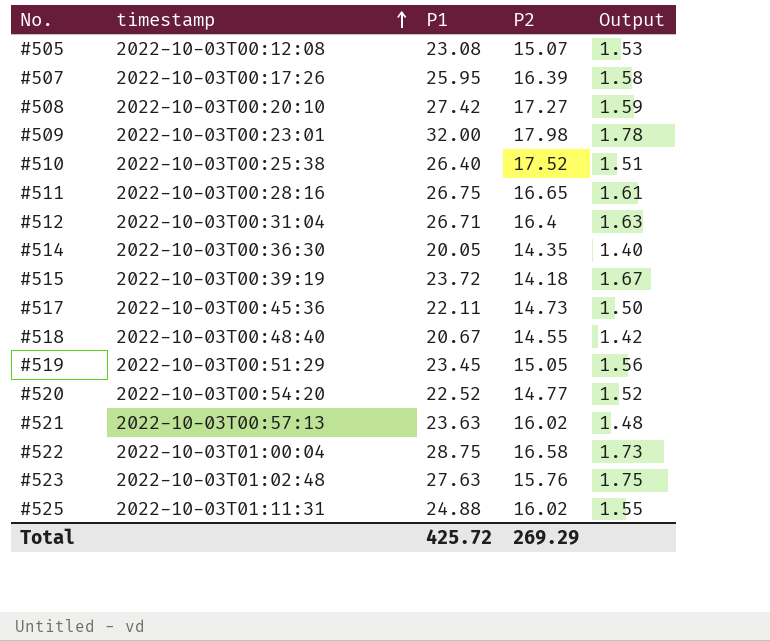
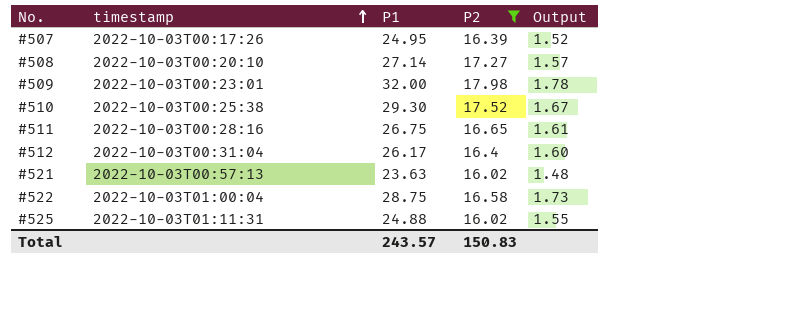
filter: none -> P2 >= 16.02
#507 | P1: 25.95 -> 24.95
#507 | Output: 1.58 -> 1.52
#508 | P1: 27.42 -> 27.14
#508 | Output: 1.59 -> 1.57
#510 | P1: 26.40 -> 29.30
#510 | Output: 1.51 -> 1.67
#512 | P1: 26.71 -> 26.17
#512 | Output: 1.63 -> 1.60
Total | P1: 425.72 -> 243.57
Total | P2: 269.29 -> 150.83

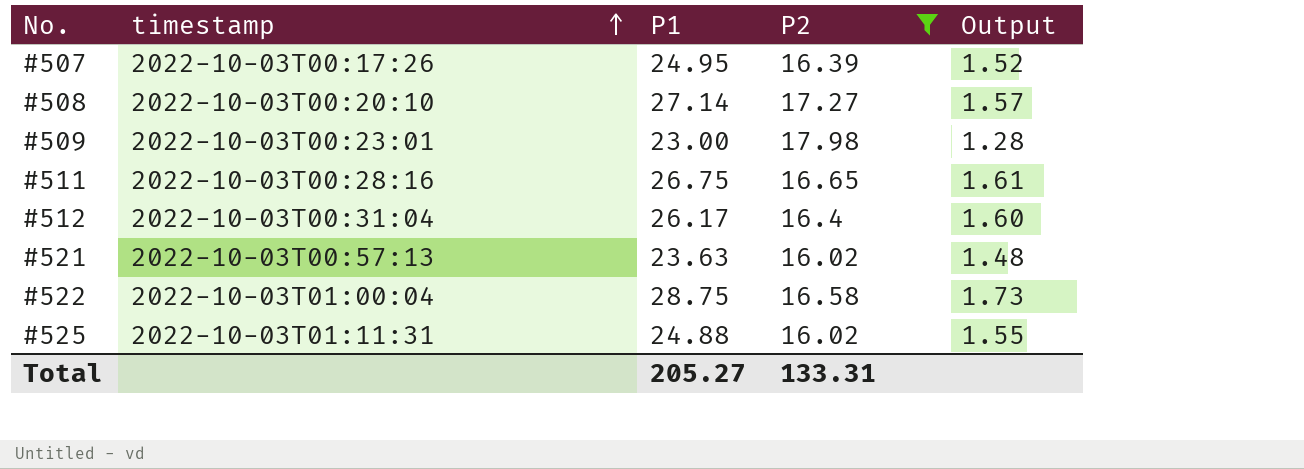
row #510: 2022-10-03T00:25:38 | 29.30 | 17.52 | 1.67 -> none
#509 | P1: 32.00 -> 23.00
#509 | Output: 1.78 -> 1.28
Total | P1: 243.57 -> 205.27
Total | P2: 150.83 -> 133.31

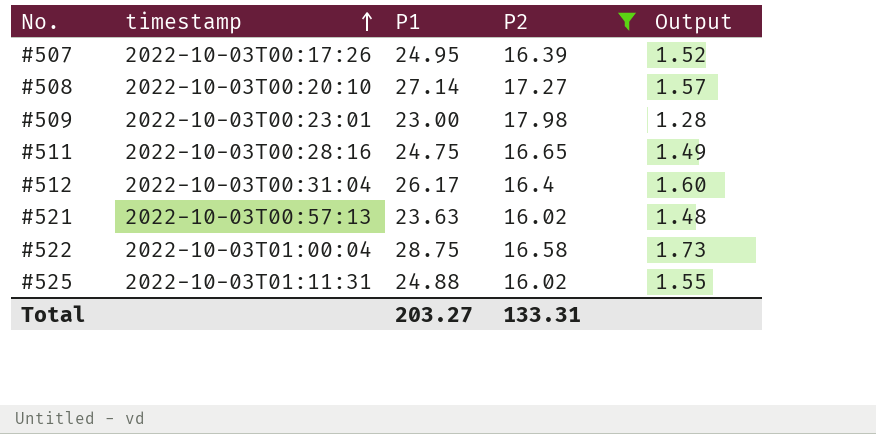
#511 | P1: 26.75 -> 24.75
#511 | Output: 1.61 -> 1.49
Total | P1: 205.27 -> 203.27

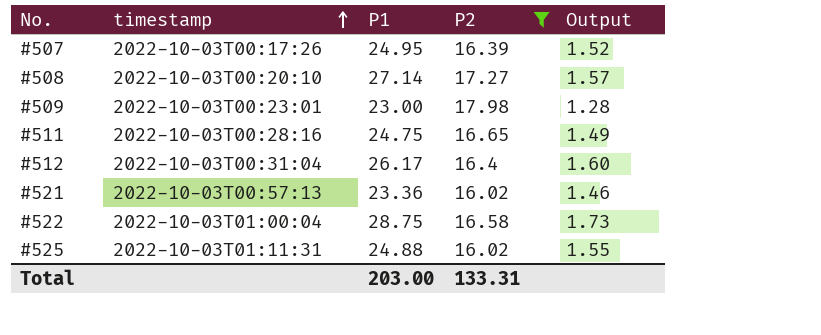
#521 | P1: 23.63 -> 23.36
#521 | Output: 1.48 -> 1.46
Total | P1: 203.27 -> 203.00

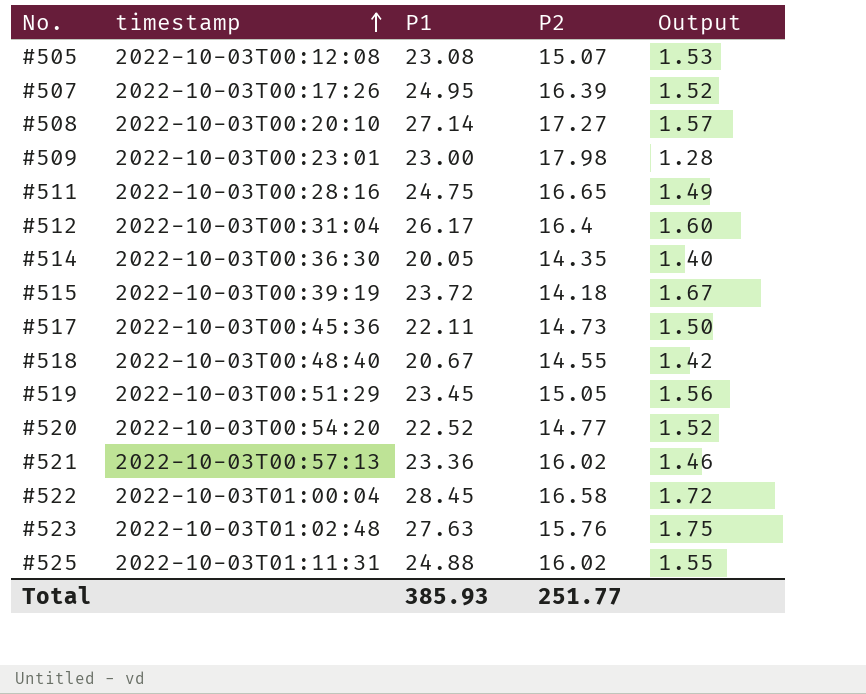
filter: P2 >= 16.02 -> none
#522 | P1: 28.75 -> 28.45
#522 | Output: 1.73 -> 1.72
Total | P1: 203.00 -> 385.93
Total | P2: 133.31 -> 251.77

